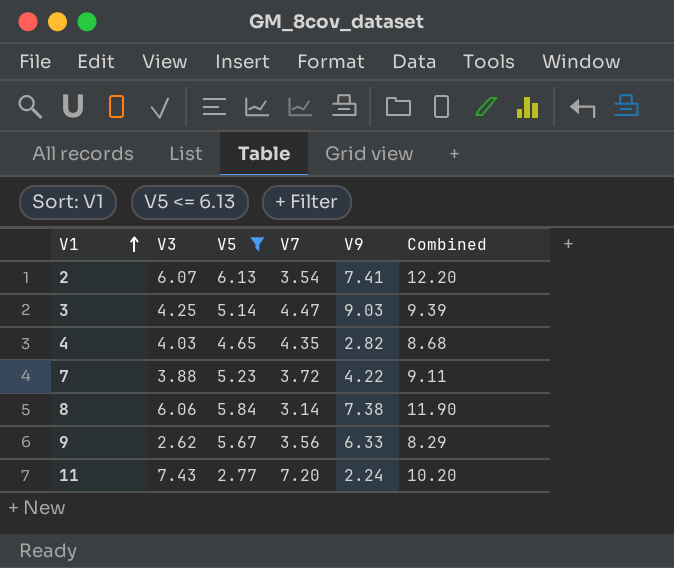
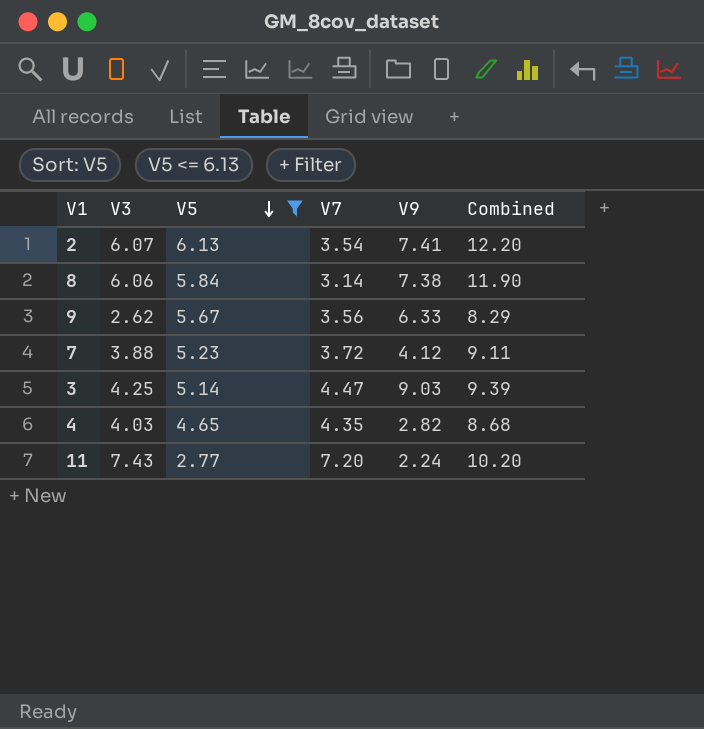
row order: V1 ascending -> V5 descending
7 | V9: 4.22 -> 4.12

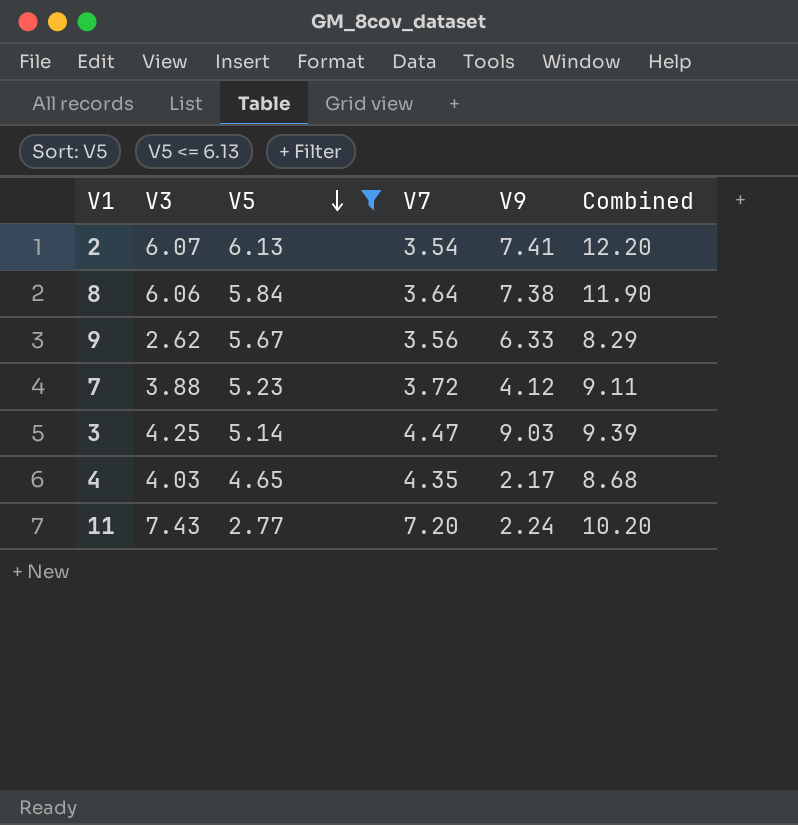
8 | V7: 3.14 -> 3.64
4 | V9: 2.82 -> 2.17

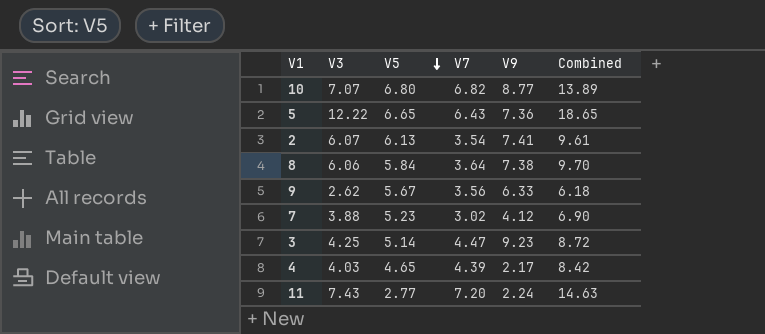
filter: V5 <= 6.13 -> none
column Combined | formula: [V3] + [V5] -> [V3] + [V7]
7 | V7: 3.72 -> 3.02
3 | V9: 9.03 -> 9.23
4 | V7: 4.35 -> 4.39

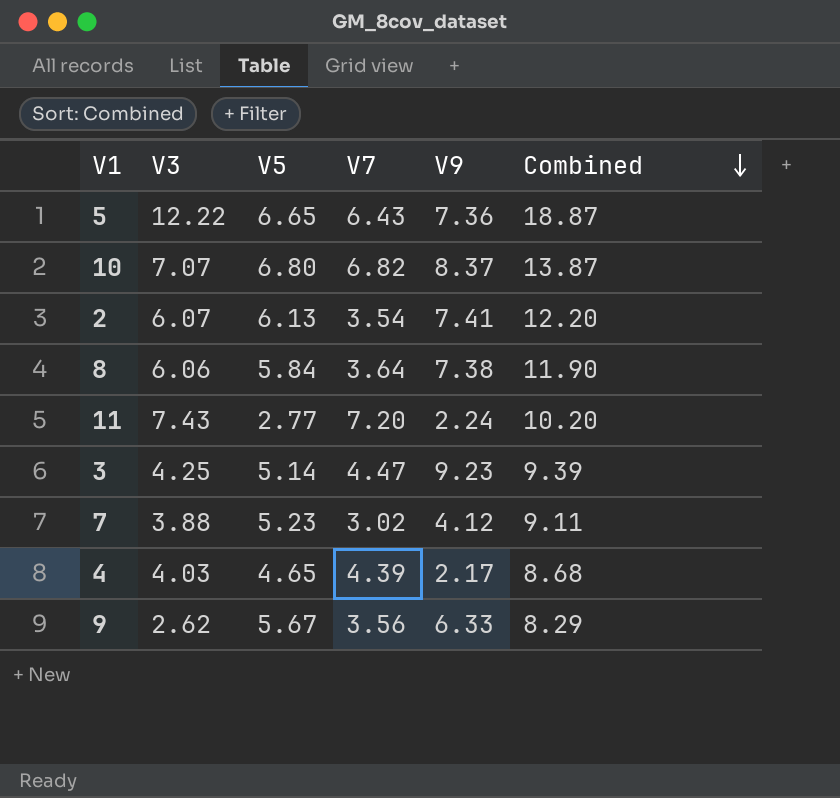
row order: V5 descending -> Combined descending
column Combined | formula: [V3] + [V7] -> [V3] + [V5]
10 | V9: 8.77 -> 8.37

